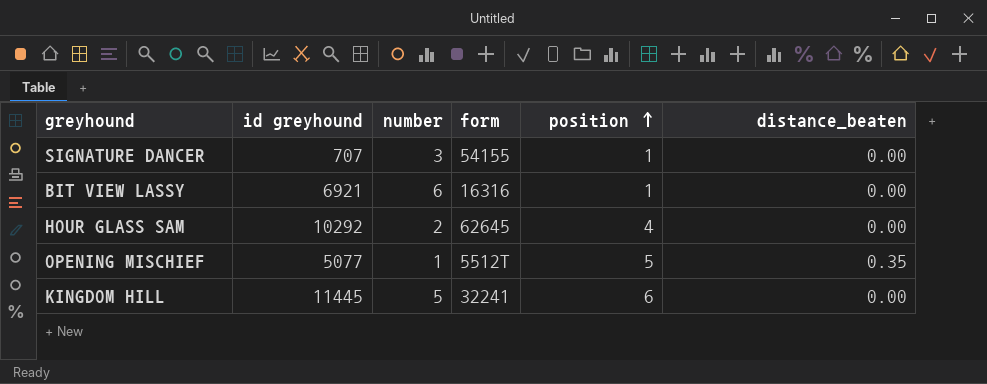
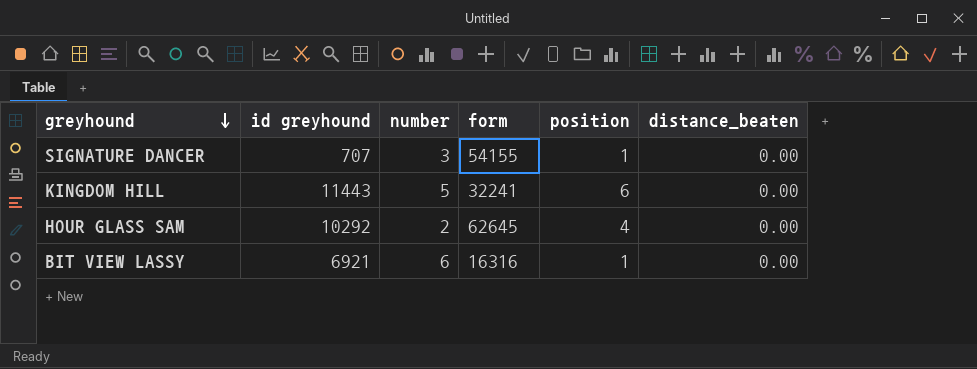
row order: position ascending -> greyhound descending
row OPENING MISCHIEF: 5077 | 1 | 5512T | 5 | 0.35 -> none
KINGDOM HILL | id greyhound: 11445 -> 11443

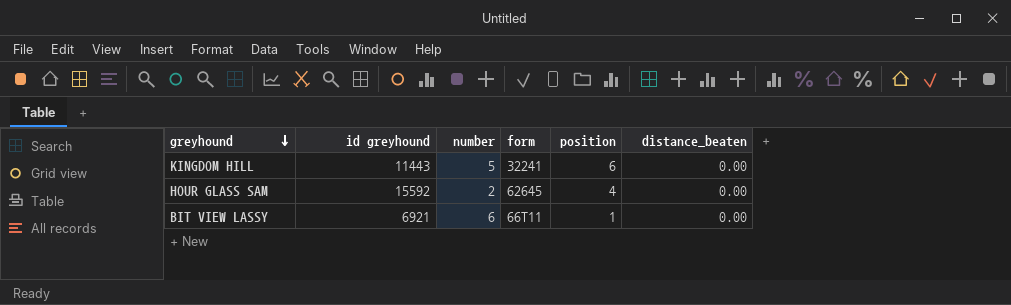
row SIGNATURE DANCER: 707 | 3 | 54155 | 1 | 0.00 -> none
HOUR GLASS SAM | id greyhound: 10292 -> 15592
BIT VIEW LASSY | form: 16316 -> 66T11

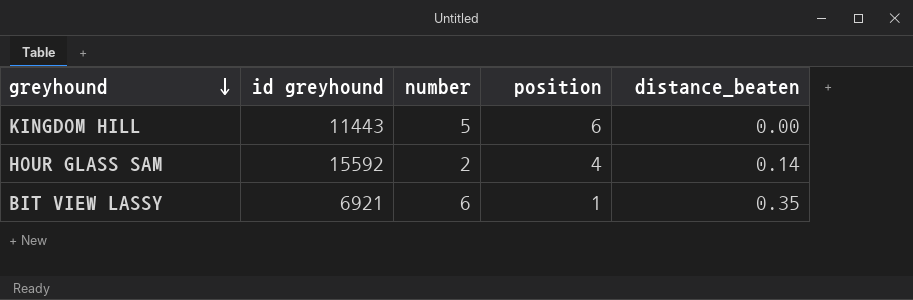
column form | position: 4 -> none
HOUR GLASS SAM | distance_beaten: 0.00 -> 0.14
BIT VIEW LASSY | distance_beaten: 0.00 -> 0.35

